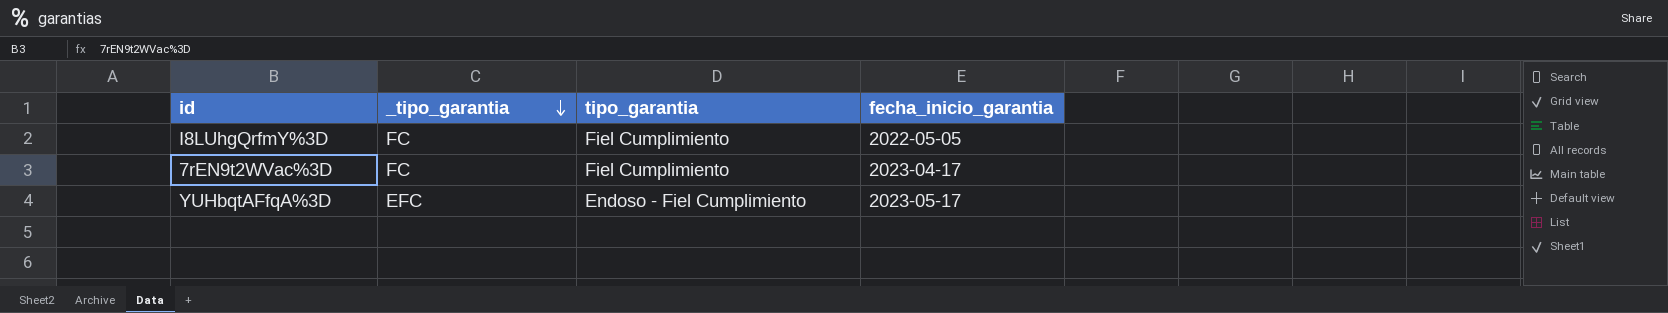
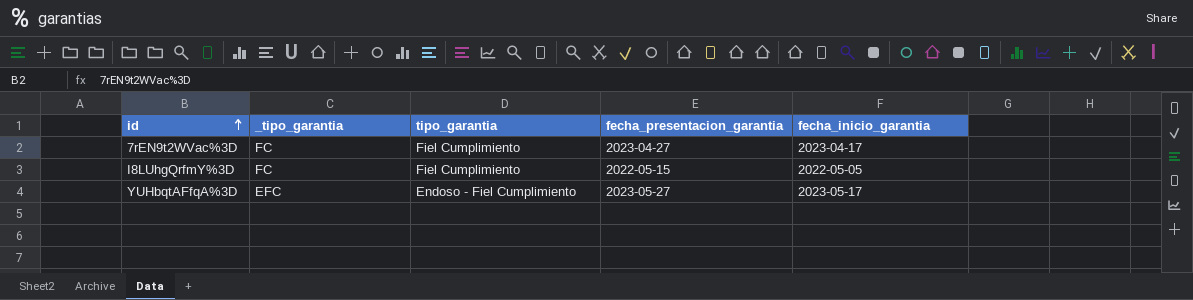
row order: _tipo_garantia descending -> id ascending
column fecha_presentacion_garantia | position: none -> 4

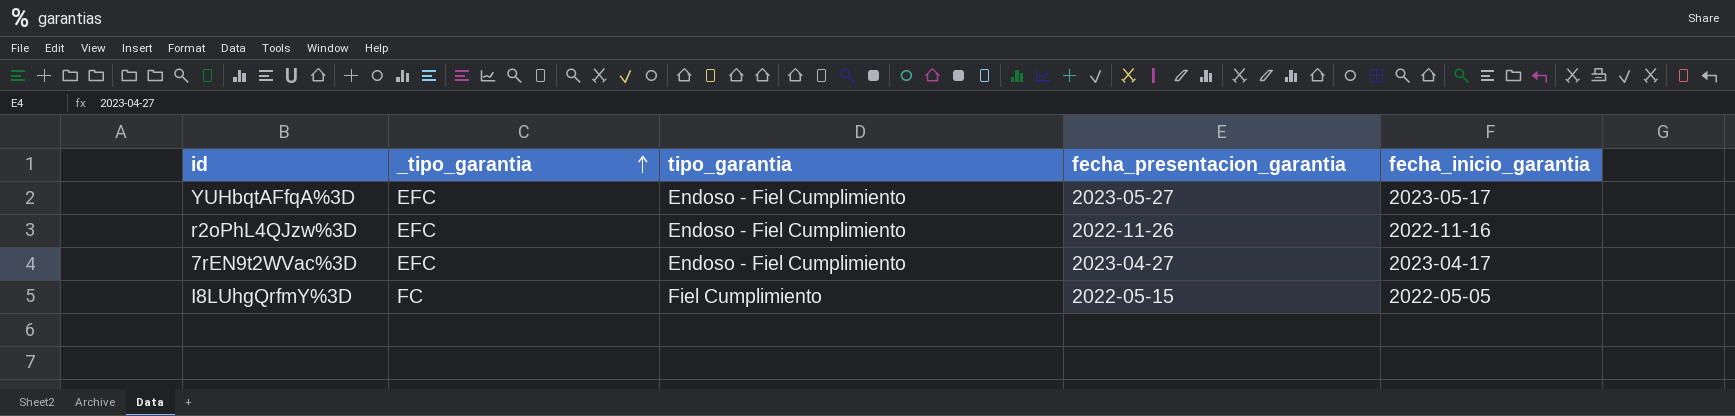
row order: id ascending -> _tipo_garantia ascending
row r2oPhL4QJzw%3D: none -> EFC | Endoso - Fiel Cumplimiento | 2022-11-26 | 2022-11-16
7rEN9t2WVac%3D | _tipo_garantia: FC -> EFC
7rEN9t2WVac%3D | tipo_garantia: Fiel Cumplimiento -> Endoso - Fiel Cumplimiento

